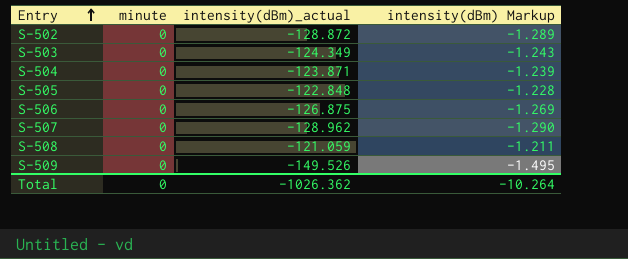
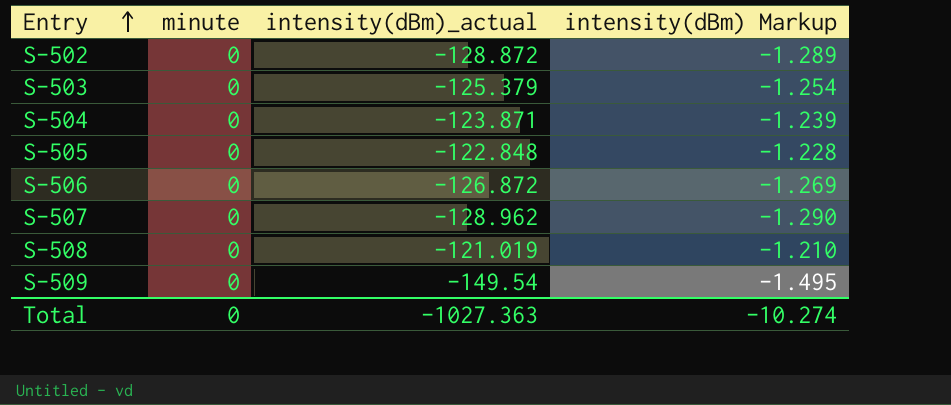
S-503 | intensity(dBm)_actual: -124.349 -> -125.379
S-503 | intensity(dBm) Markup: -1.243 -> -1.254
S-506 | intensity(dBm)_actual: -126.875 -> -126.872
S-508 | intensity(dBm)_actual: -121.059 -> -121.019
S-508 | intensity(dBm) Markup: -1.211 -> -1.210
S-509 | intensity(dBm)_actual: -149.526 -> -149.54
Total | intensity(dBm)_actual: -1026.362 -> -1027.363
Total | intensity(dBm) Markup: -10.264 -> -10.274

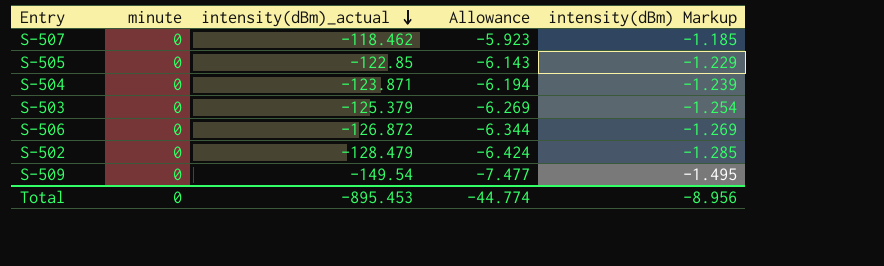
row order: Entry ascending -> intensity(dBm)_actual descending
column Allowance | formula: none -> [intensity(dBm)_actual] * 0.05
row S-508: 0 | -121.019 | -1.210 -> none
S-507 | intensity(dBm)_actual: -128.962 -> -118.462
S-507 | intensity(dBm) Markup: -1.290 -> -1.185
S-505 | intensity(dBm)_actual: -122.848 -> -122.85
S-505 | intensity(dBm) Markup: -1.228 -> -1.229
S-502 | intensity(dBm)_actual: -128.872 -> -128.479
S-502 | intensity(dBm) Markup: -1.289 -> -1.285
Total | intensity(dBm)_actual: -1027.363 -> -895.453
Total | intensity(dBm) Markup: -10.274 -> -8.956

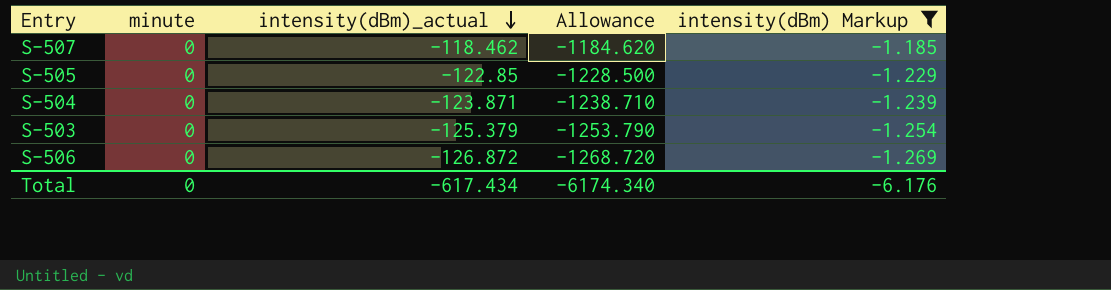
filter: none -> intensity(dBm) Markup >= -1.269
column Allowance | formula: [intensity(dBm)_actual] * 0.05 -> [intensity(dBm)_actual] * 10
Total | intensity(dBm)_actual: -895.453 -> -617.434
Total | Allowance: -44.774 -> -6174.340
Total | intensity(dBm) Markup: -8.956 -> -6.176

